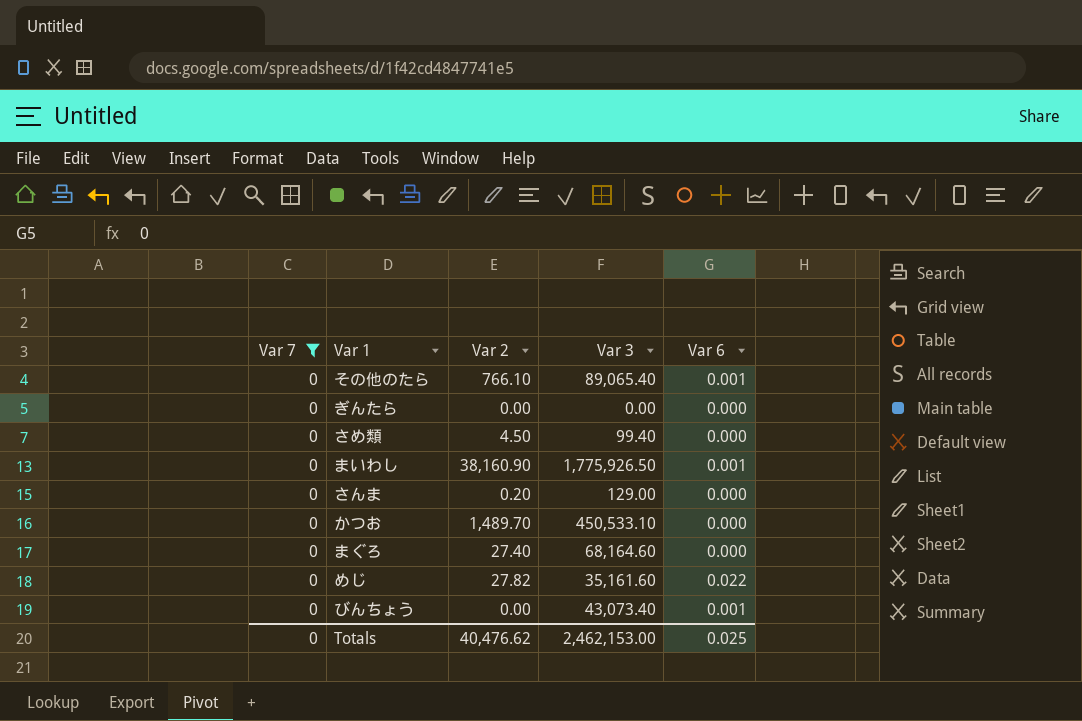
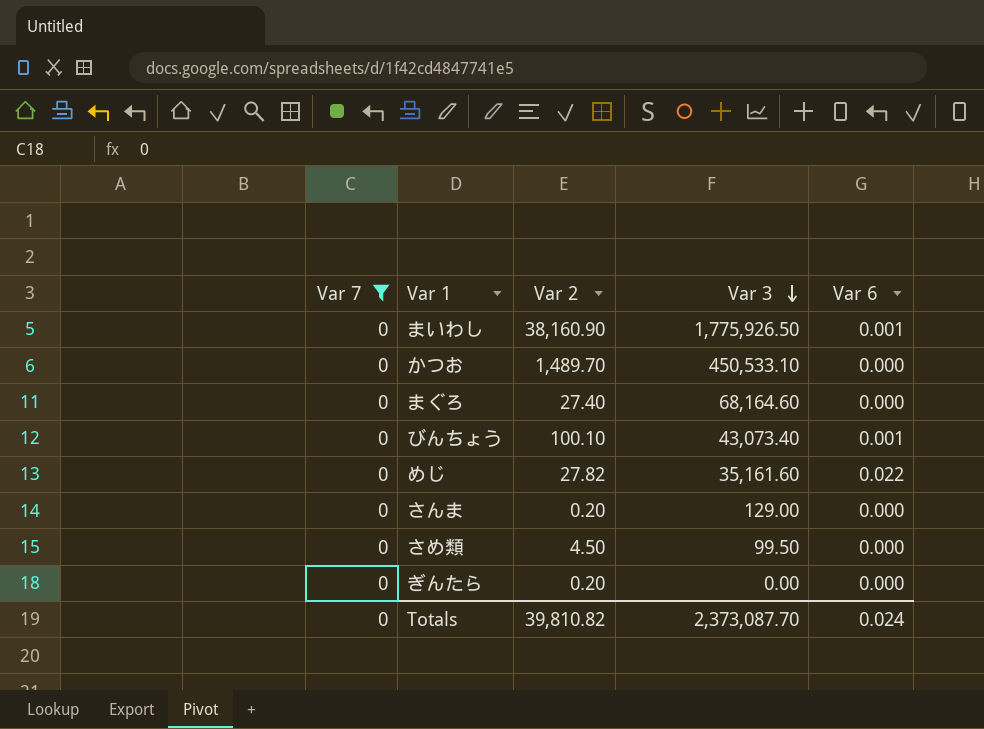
row order: none -> Var 3 descending
row その他のたら: 0 | 766.10 | 89,065.40 | 0.001 -> none
びんちょう | Var 2: 0.00 -> 100.10
さめ類 | Var 3: 99.40 -> 99.50
ぎんたら | Var 2: 0.00 -> 0.20
Totals | Var 2: 40,476.62 -> 39,810.82
Totals | Var 3: 2,462,153.00 -> 2,373,087.70
Totals | Var 6: 0.025 -> 0.024

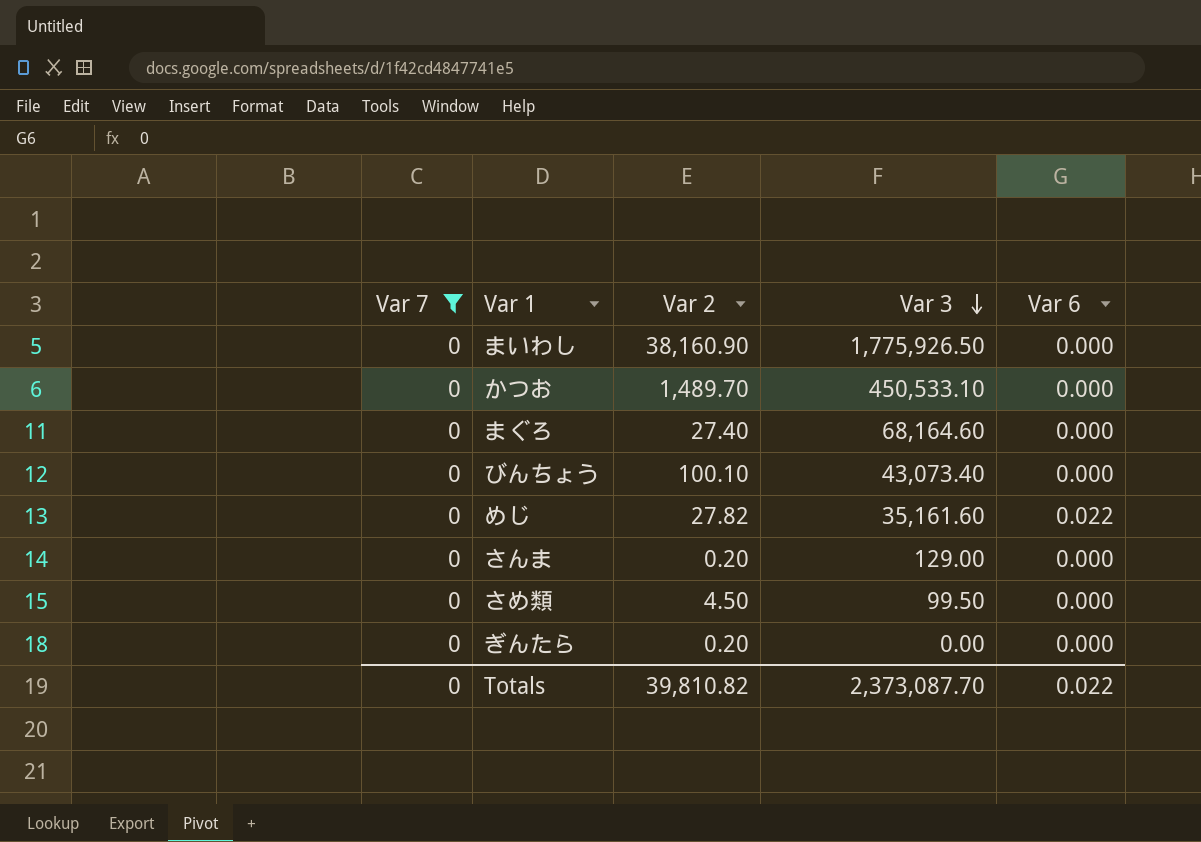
まいわし | Var 6: 0.001 -> 0.000
びんちょう | Var 6: 0.001 -> 0.000
Totals | Var 6: 0.024 -> 0.022

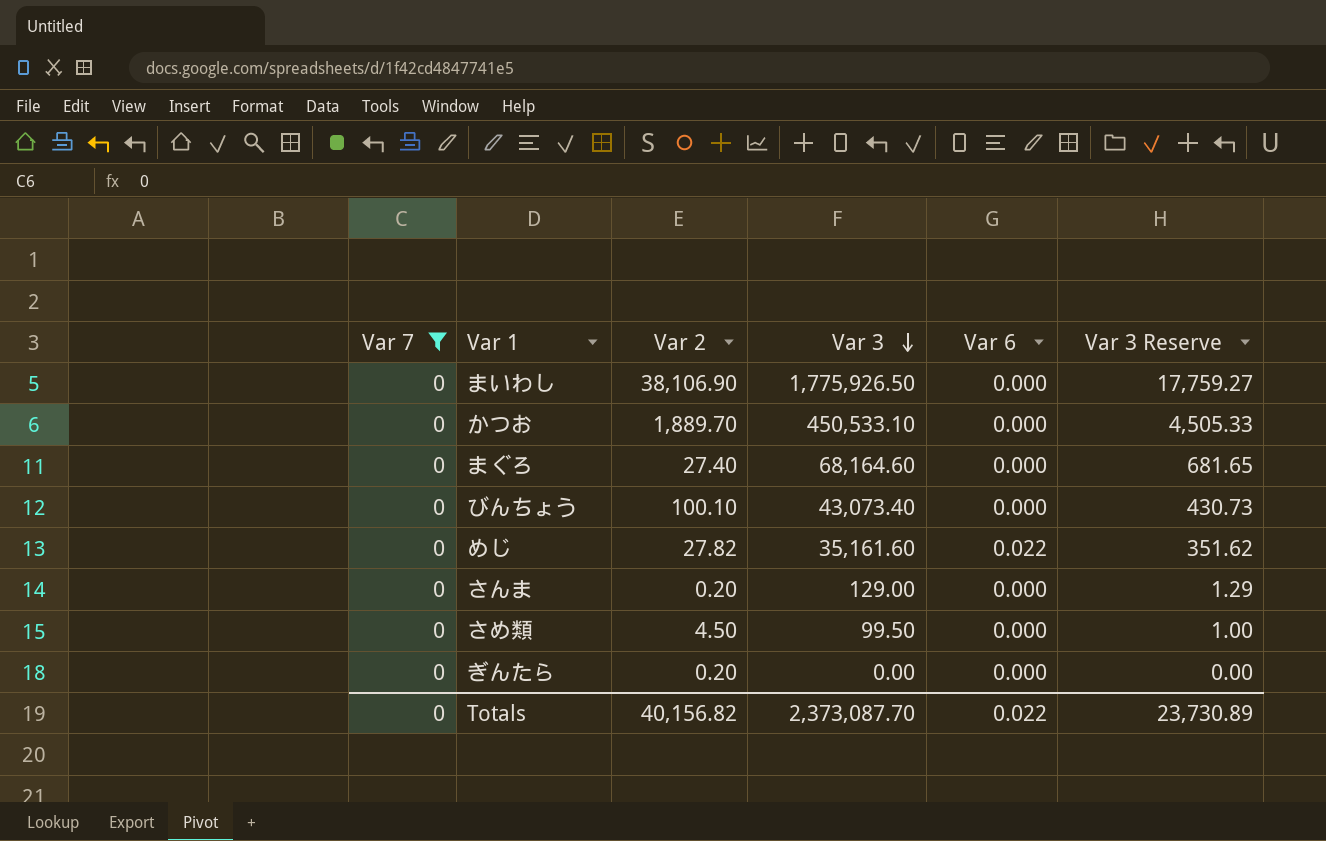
column Var 3 Reserve | formula: none -> [Var 3] * 0.01
まいわし | Var 2: 38,160.90 -> 38,106.90
かつお | Var 2: 1,489.70 -> 1,889.70
Totals | Var 2: 39,810.82 -> 40,156.82

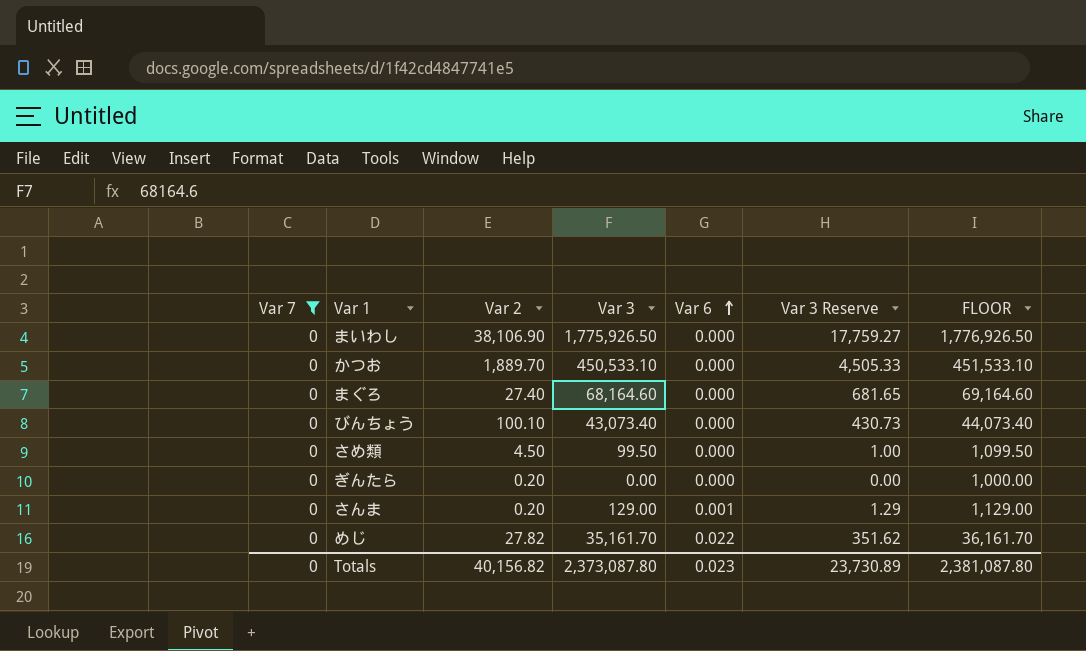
row order: Var 3 descending -> Var 6 ascending
column FLOOR | formula: none -> [Var 3] + 1000
さんま | Var 6: 0.000 -> 0.001
めじ | Var 3: 35,161.60 -> 35,161.70
Totals | Var 3: 2,373,087.70 -> 2,373,087.80
Totals | Var 6: 0.022 -> 0.023

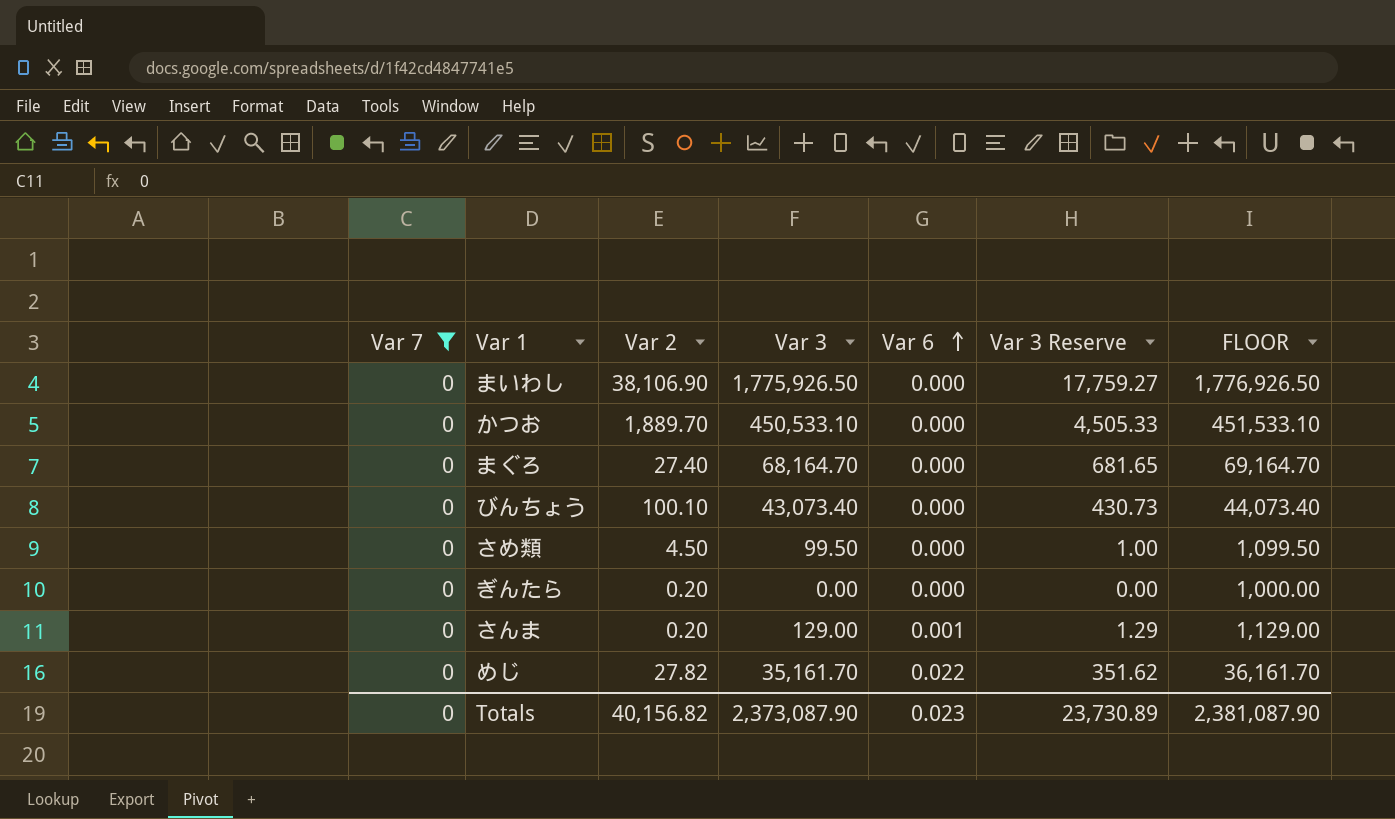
まぐろ | Var 3: 68,164.60 -> 68,164.70
まぐろ | FLOOR: 69,164.60 -> 69,164.70
Totals | Var 3: 2,373,087.80 -> 2,373,087.90
Totals | FLOOR: 2,381,087.80 -> 2,381,087.90

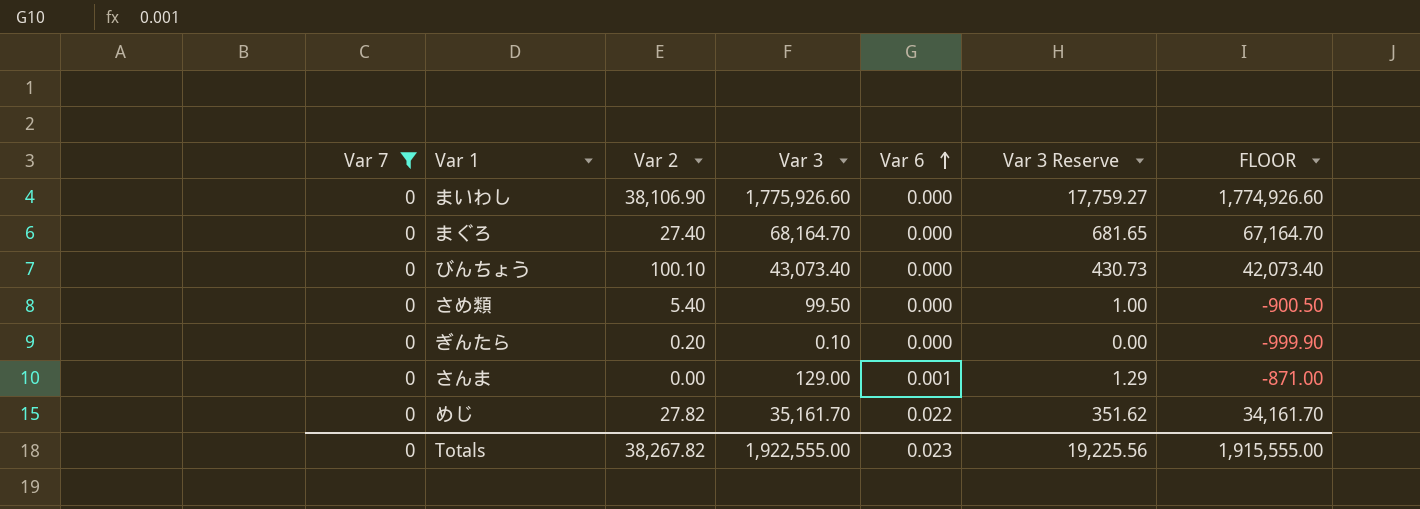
column FLOOR | formula: [Var 3] + 1000 -> [Var 3] - 1000
row かつお: 0 | 1,889.70 | 450,533.10 | 0.000 | 4,505.33 | 451,533.10 -> none
まいわし | Var 3: 1,775,926.50 -> 1,775,926.60
さめ類 | Var 2: 4.50 -> 5.40
ぎんたら | Var 3: 0.00 -> 0.10
さんま | Var 2: 0.20 -> 0.00
Totals | Var 2: 40,156.82 -> 38,267.82
Totals | Var 3: 2,373,087.90 -> 1,922,555.00
Totals | Var 3 Reserve: 23,730.89 -> 19,225.56
Totals | FLOOR: 2,381,087.90 -> 1,915,555.00

